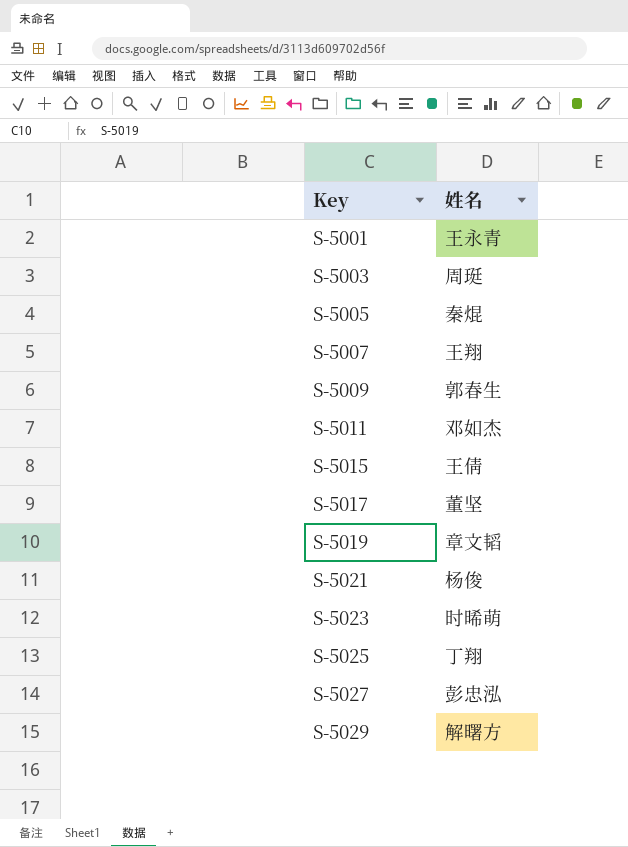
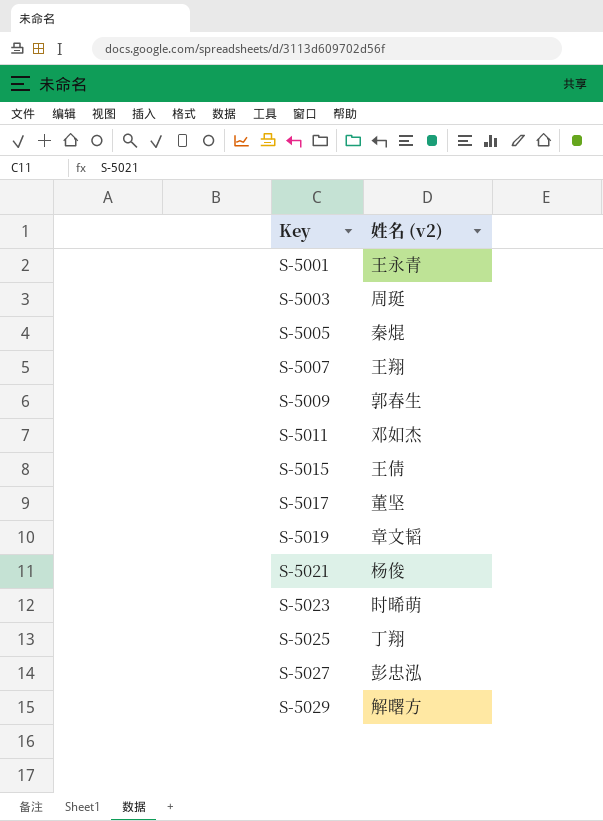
column name: 姓名 -> 姓名 (v2)

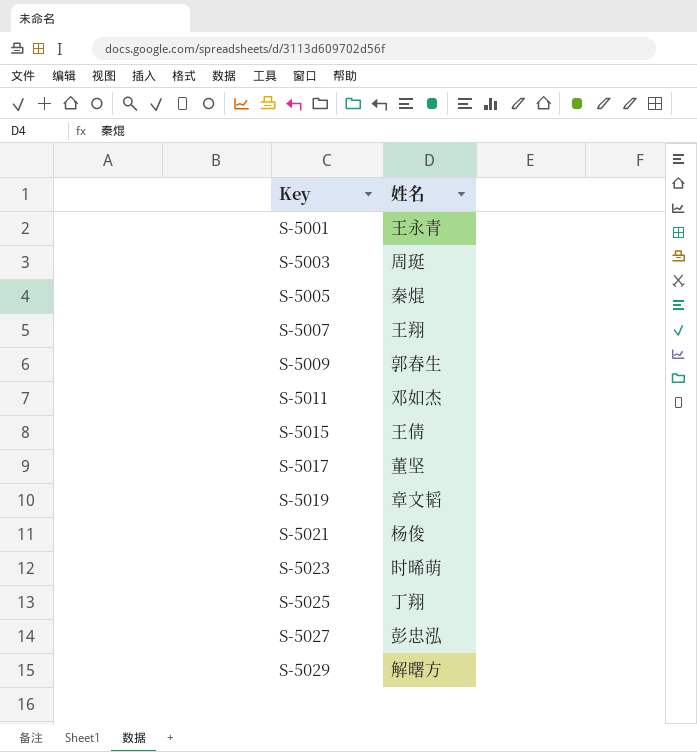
column name: 姓名 (v2) -> 姓名

